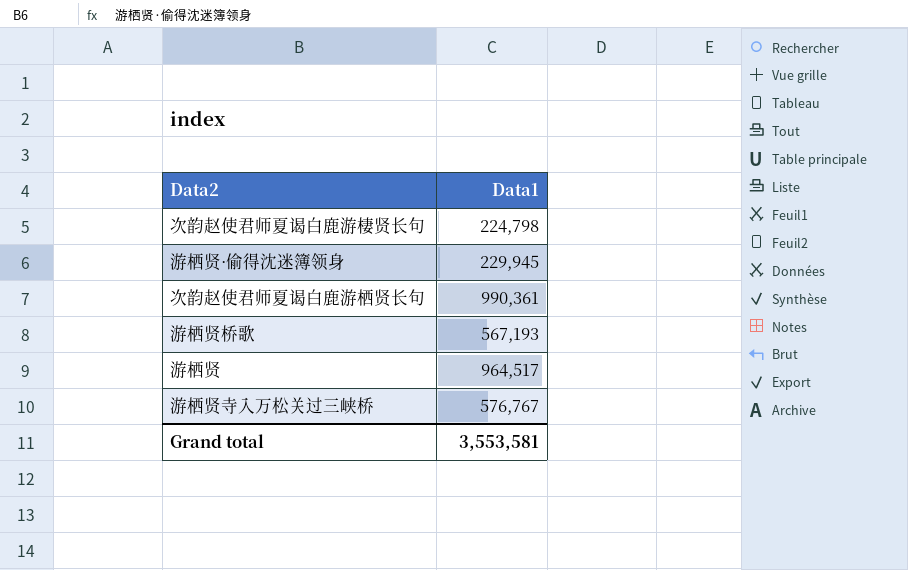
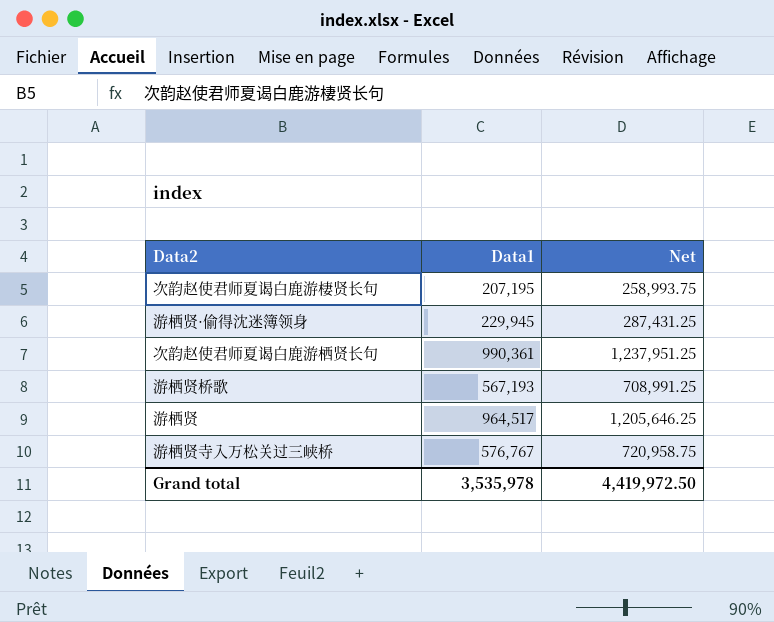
column Net | formula: none -> [Data1] * 1.25
次韵赵使君师夏谒白鹿游棲贤长句 | Data1: 224,798 -> 207,195
Grand total | Data1: 3,553,581 -> 3,535,978

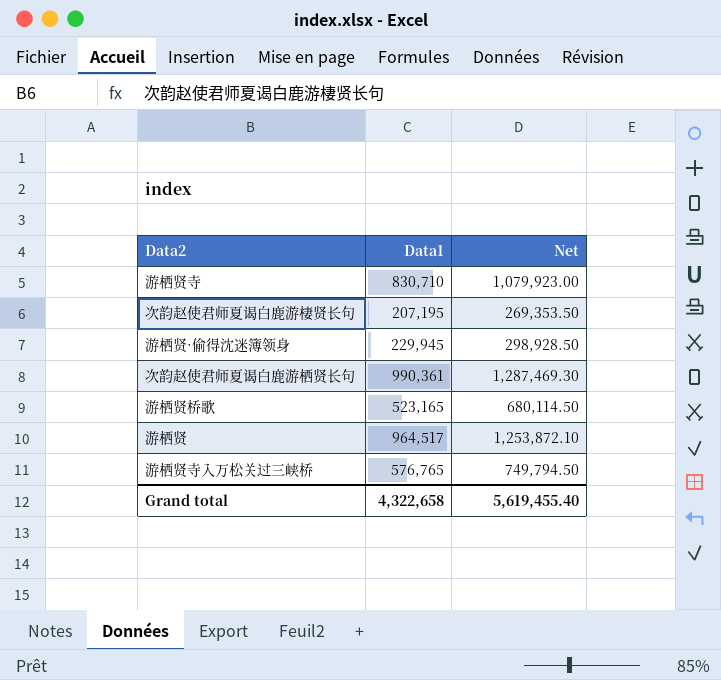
column Net | formula: [Data1] * 1.25 -> [Data1] * 1.3
row 游栖贤寺: none -> 830,710 | 1,079,923.00
游栖贤桥歌 | Data1: 567,193 -> 523,165
游栖贤寺入万松关过三峡桥 | Data1: 576,767 -> 576,765
Grand total | Data1: 3,535,978 -> 4,322,658
Grand total | Net: 4,419,972.50 -> 5,619,455.40

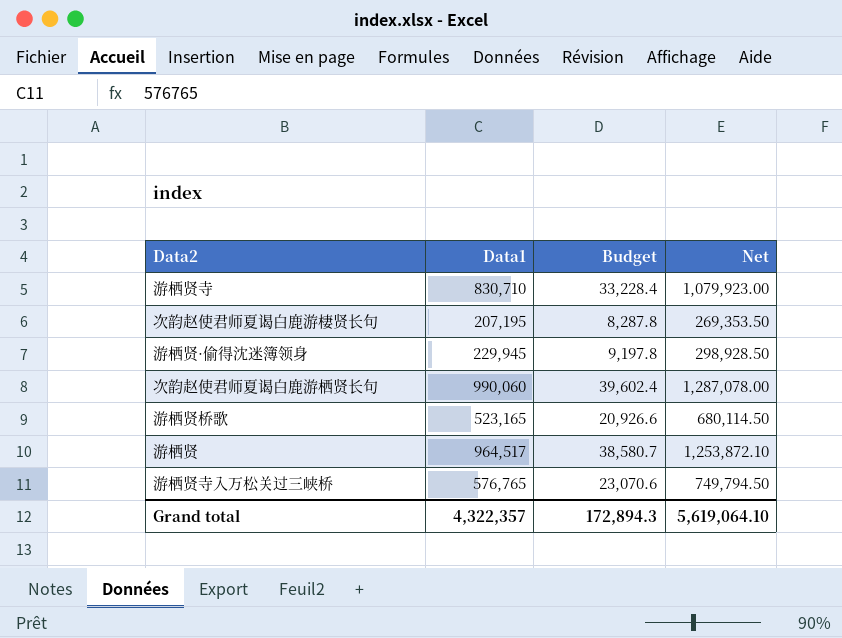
column Budget | formula: none -> [Data1] * 0.04
次韵赵使君师夏谒白鹿游栖贤长句 | Data1: 990,361 -> 990,060
次韵赵使君师夏谒白鹿游栖贤长句 | Net: 1,287,469.30 -> 1,287,078.00
Grand total | Data1: 4,322,658 -> 4,322,357
Grand total | Net: 5,619,455.40 -> 5,619,064.10

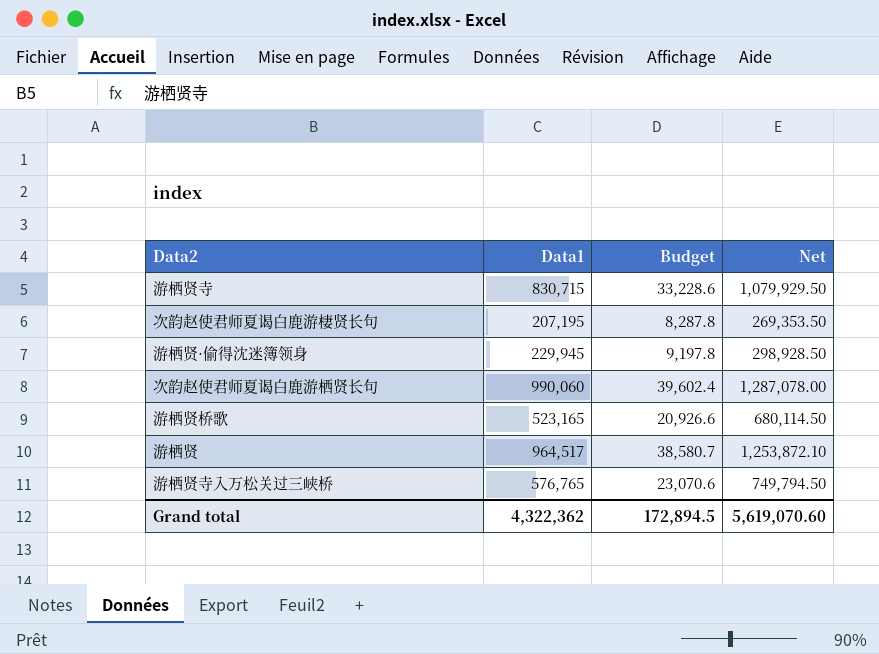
游栖贤寺 | Data1: 830,710 -> 830,715
游栖贤寺 | Budget: 33,228.4 -> 33,228.6
游栖贤寺 | Net: 1,079,923.00 -> 1,079,929.50
Grand total | Data1: 4,322,357 -> 4,322,362
Grand total | Budget: 172,894.3 -> 172,894.5
Grand total | Net: 5,619,064.10 -> 5,619,070.60

